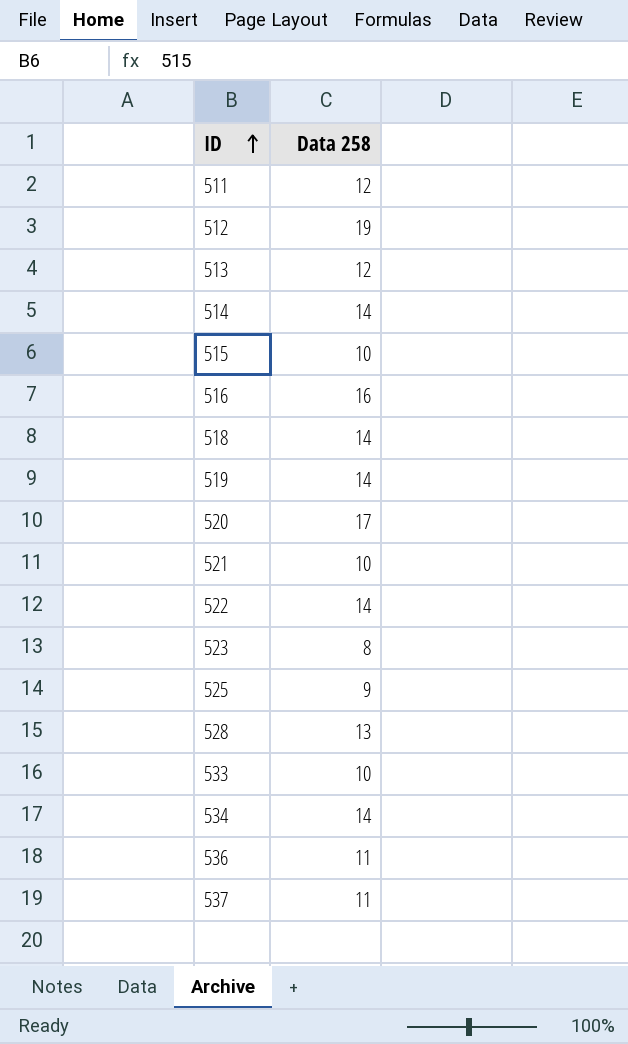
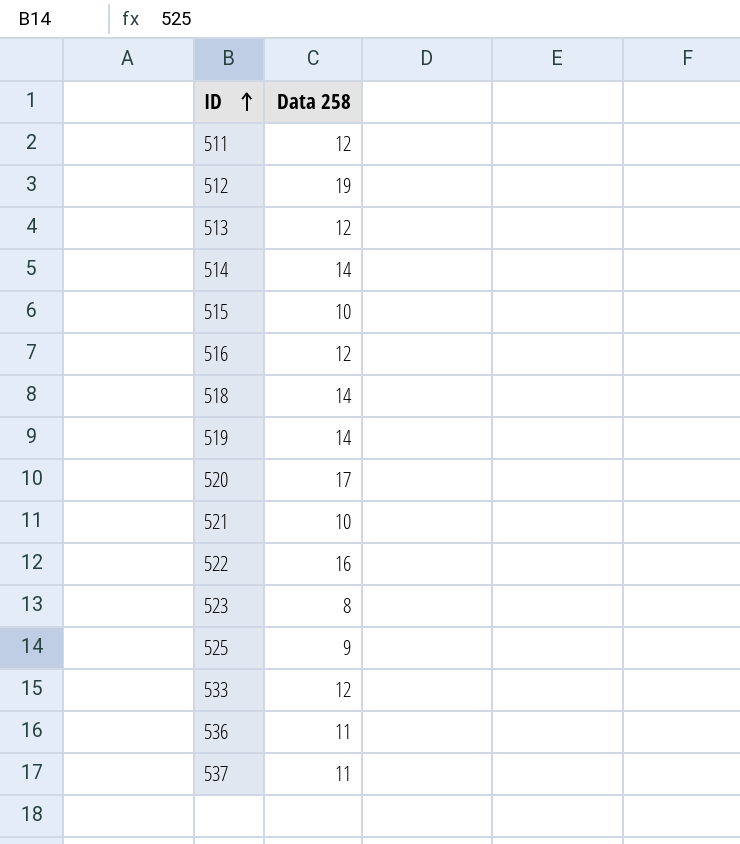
row 528: 13 -> none
row 534: 14 -> none
516 | Data 258: 16 -> 12
522 | Data 258: 14 -> 16
533 | Data 258: 10 -> 12

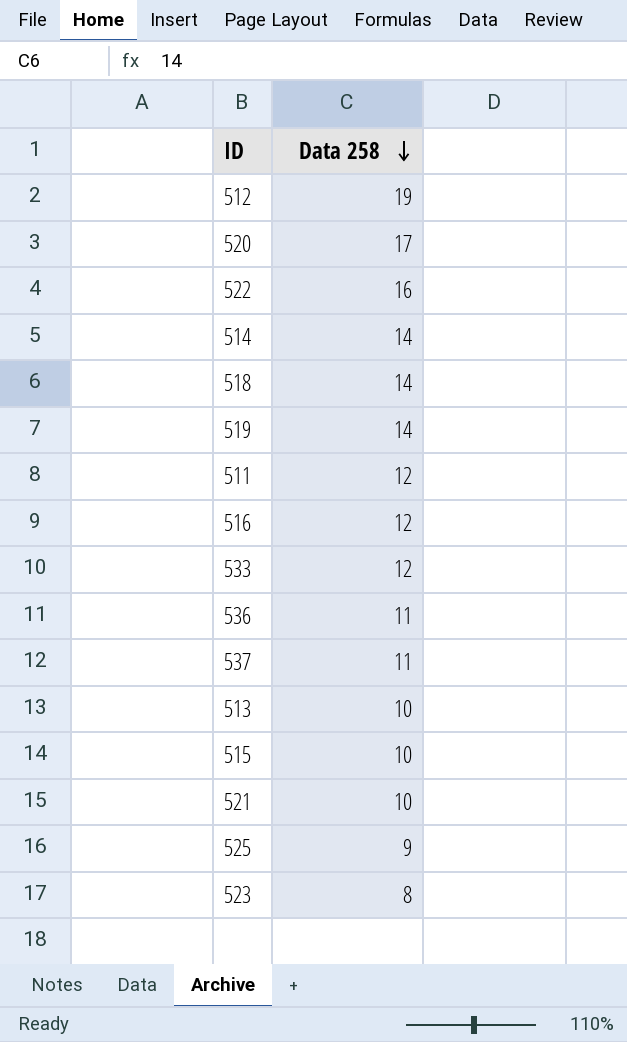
row order: ID ascending -> Data 258 descending
513 | Data 258: 12 -> 10

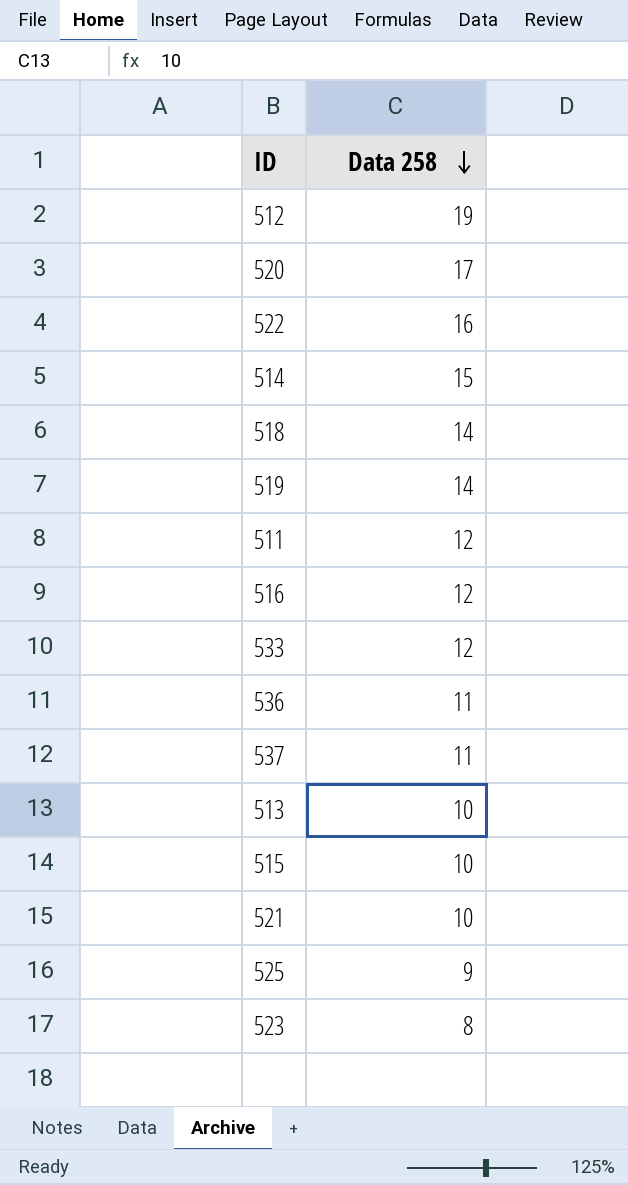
514 | Data 258: 14 -> 15

